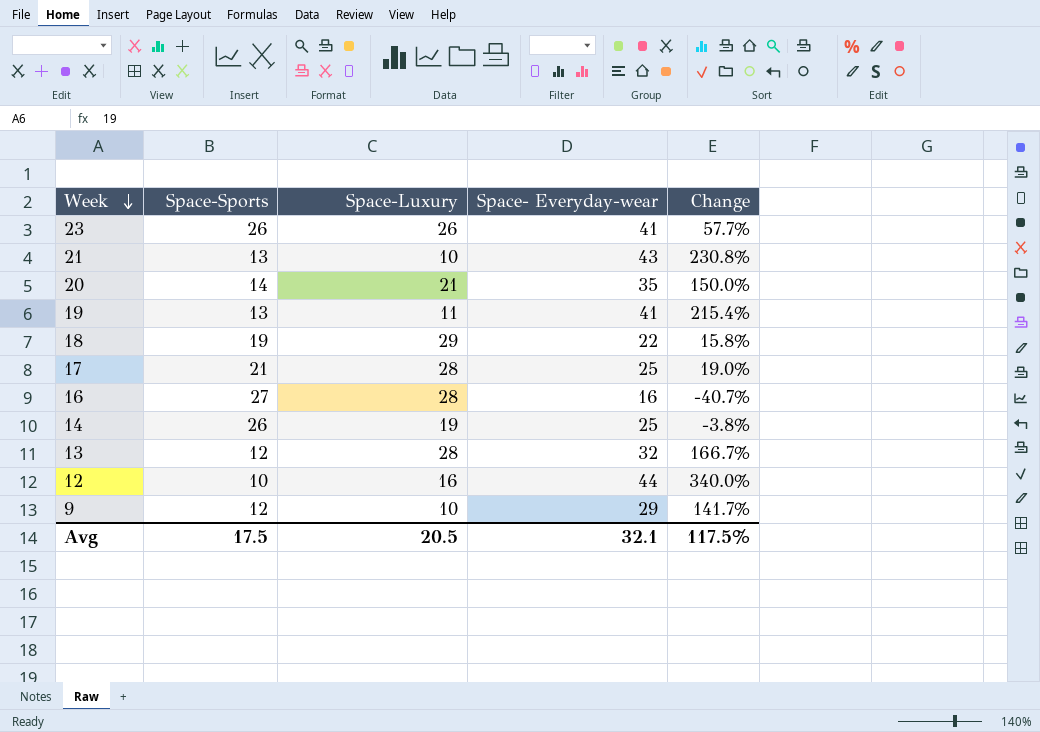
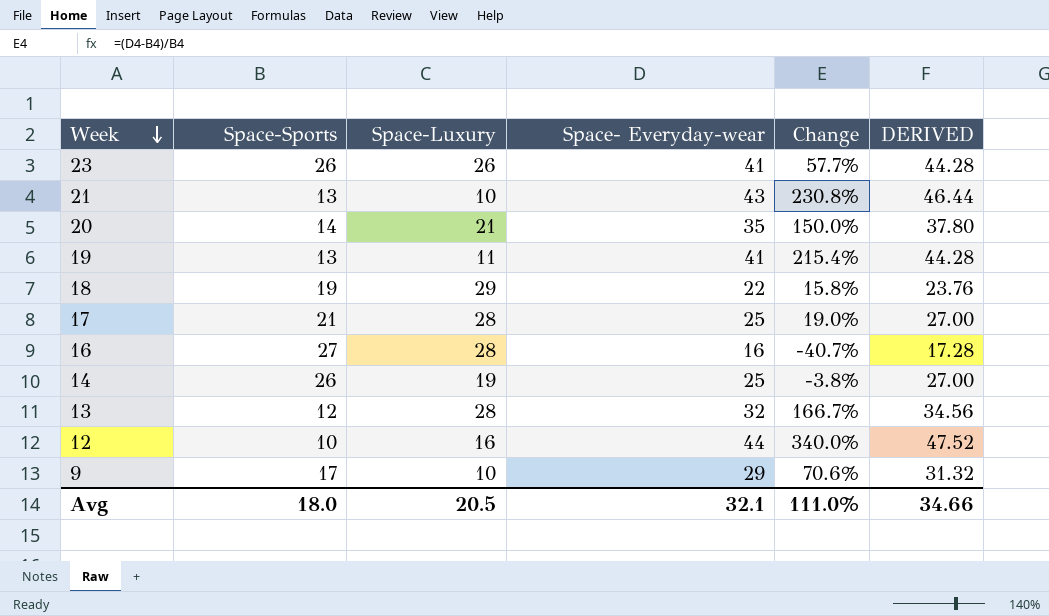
column DERIVED | formula: none -> [Space- Everyday-wear] * 1.08
9 | Space-Sports: 12 -> 17
9 | Change: 141.7% -> 70.6%
Avg | Space-Sports: 17.5 -> 18.0
Avg | Change: 117.5% -> 111.0%

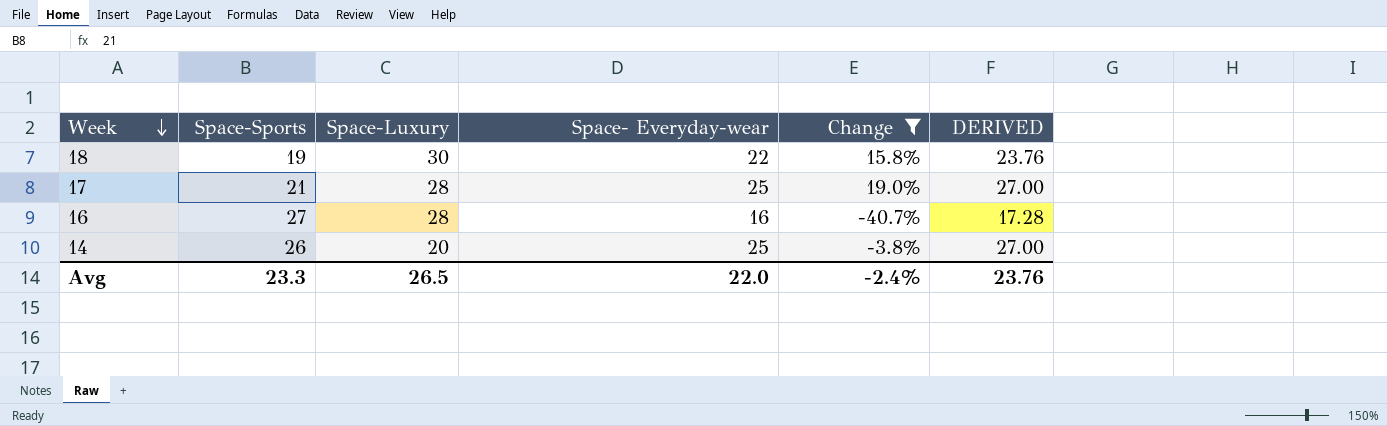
filter: none -> Change <= 19.0%
18 | Space-Luxury: 29 -> 30
14 | Space-Luxury: 19 -> 20
Avg | Space-Sports: 18.0 -> 23.3
Avg | Space-Luxury: 20.5 -> 26.5
Avg | Space- Everyday-wear: 32.1 -> 22.0
Avg | Change: 111.0% -> -2.4%
Avg | DERIVED: 34.66 -> 23.76

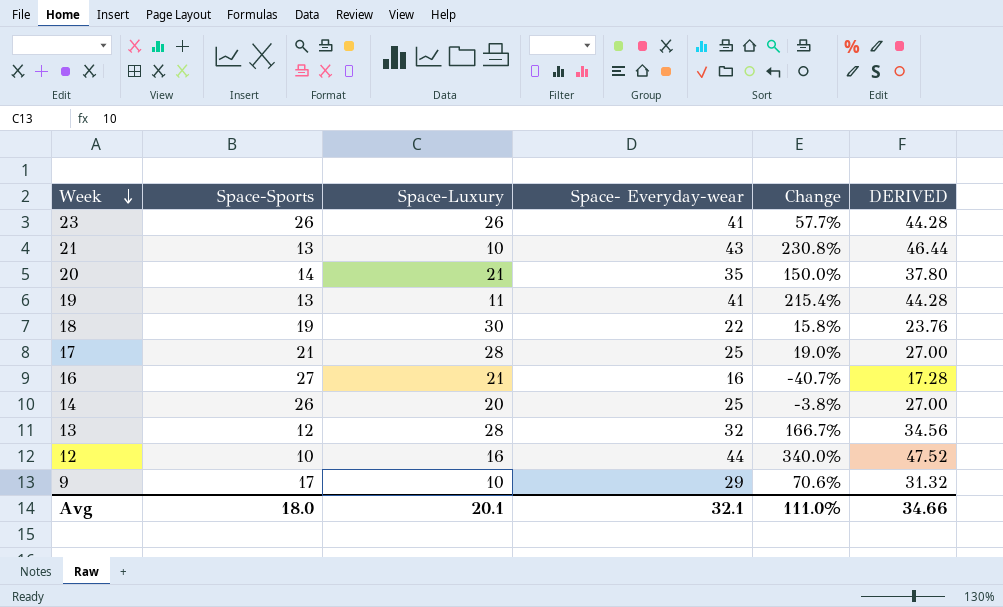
filter: Change <= 19.0% -> none
16 | Space-Luxury: 28 -> 21
Avg | Space-Sports: 23.3 -> 18.0
Avg | Space-Luxury: 26.5 -> 20.1
Avg | Space- Everyday-wear: 22.0 -> 32.1
Avg | Change: -2.4% -> 111.0%
Avg | DERIVED: 23.76 -> 34.66

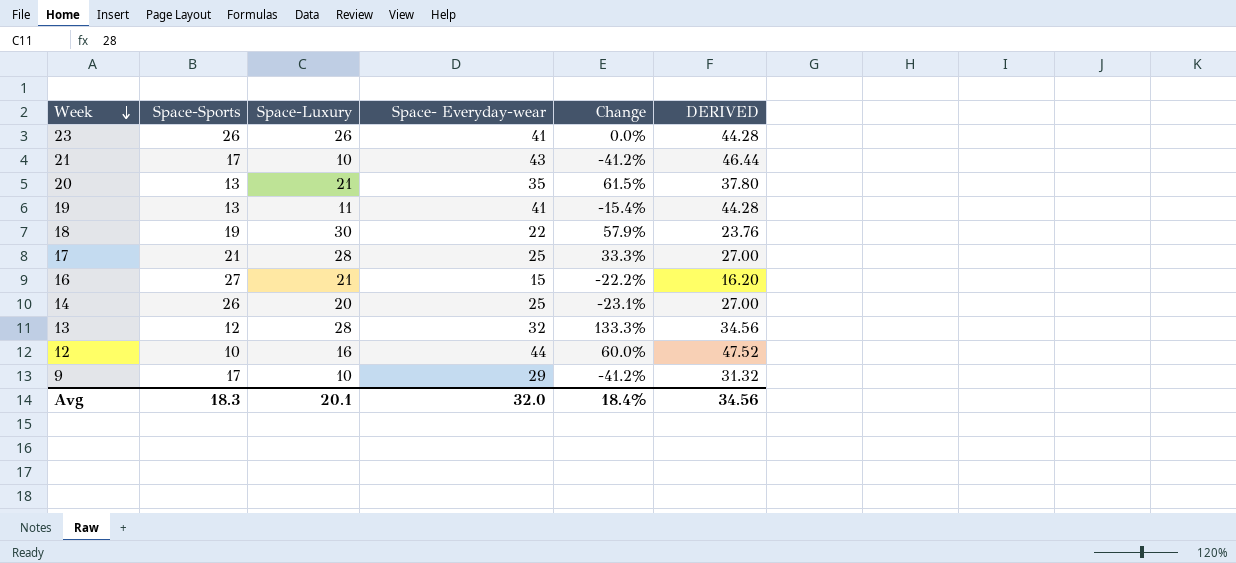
column Change | formula: ([Space- Everyday-wear] - [Space-Sports]) / [Space-Sports] -> ([Space-Luxury] - [Space-Sports]) / [Space-Sports]
21 | Space-Sports: 13 -> 17
20 | Space-Sports: 14 -> 13
16 | Space- Everyday-wear: 16 -> 15
16 | DERIVED: 17.28 -> 16.20
Avg | Space-Sports: 18.0 -> 18.3
Avg | Space- Everyday-wear: 32.1 -> 32.0
Avg | Change: 111.0% -> 18.4%
Avg | DERIVED: 34.66 -> 34.56

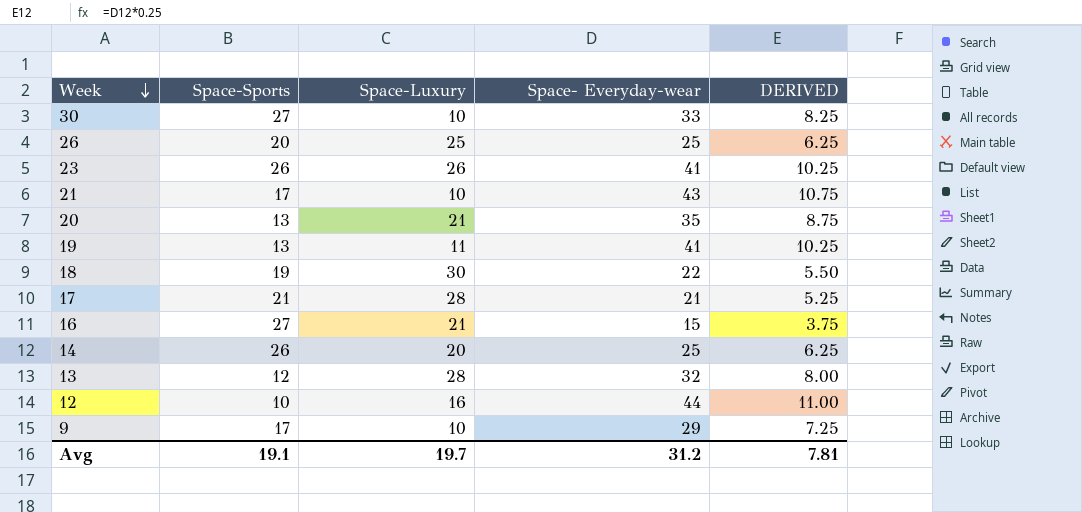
column Change | formula: ([Space-Luxury] - [Space-Sports]) / [Space-Sports] -> none
column DERIVED | formula: [Space- Everyday-wear] * 1.08 -> [Space- Everyday-wear] * 0.25
row 30: none -> 27 | 10 | 33 | 8.25
row 26: none -> 20 | 25 | 25 | 6.25
17 | Space- Everyday-wear: 25 -> 21
Avg | Space-Sports: 18.3 -> 19.1
Avg | Space-Luxury: 20.1 -> 19.7
Avg | Space- Everyday-wear: 32.0 -> 31.2
Avg | DERIVED: 34.56 -> 7.81

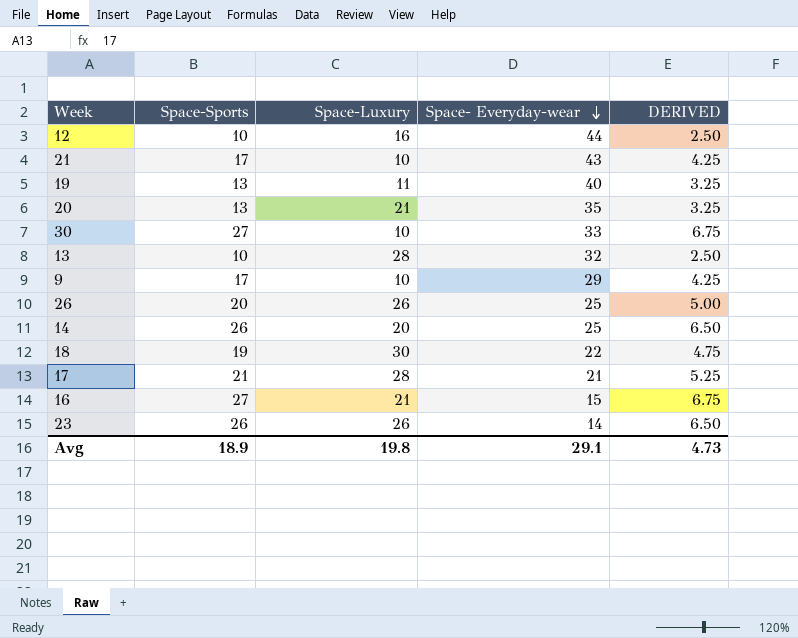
row order: Week descending -> Space- Everyday-wear descending
column DERIVED | formula: [Space- Everyday-wear] * 0.25 -> [Space-Sports] * 0.25
19 | Space- Everyday-wear: 41 -> 40
13 | Space-Sports: 12 -> 10
26 | Space-Luxury: 25 -> 26
23 | Space- Everyday-wear: 41 -> 14
Avg | Space-Sports: 19.1 -> 18.9
Avg | Space-Luxury: 19.7 -> 19.8
Avg | Space- Everyday-wear: 31.2 -> 29.1
Avg | DERIVED: 7.81 -> 4.73

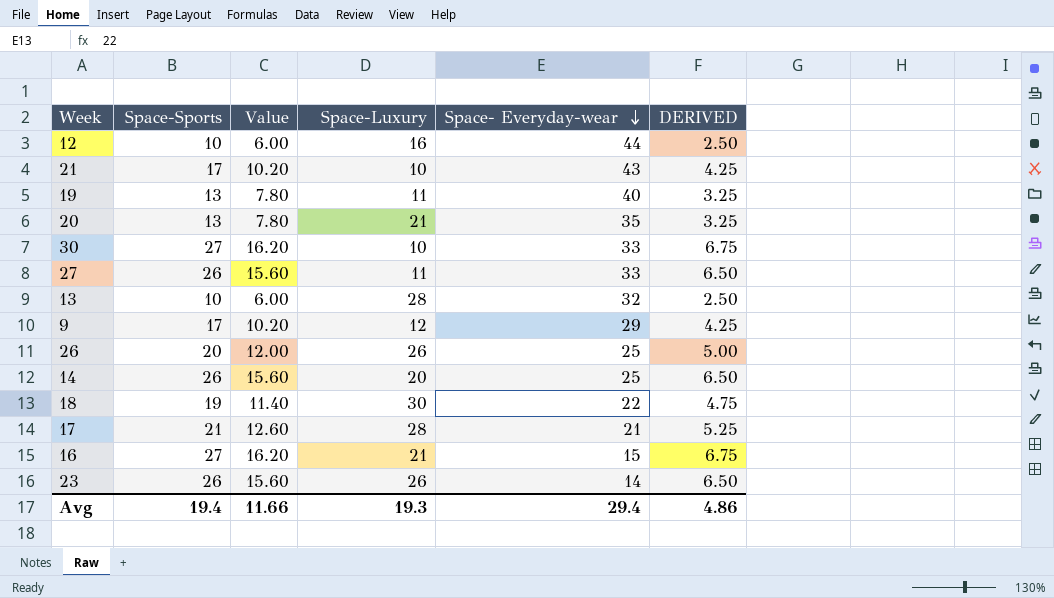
column Value | formula: none -> [Space-Sports] * 0.6
row 27: none -> 26 | 15.60 | 11 | 33 | 6.50
9 | Space-Luxury: 10 -> 12
Avg | Space-Sports: 18.9 -> 19.4
Avg | Space-Luxury: 19.8 -> 19.3
Avg | Space- Everyday-wear: 29.1 -> 29.4
Avg | DERIVED: 4.73 -> 4.86

